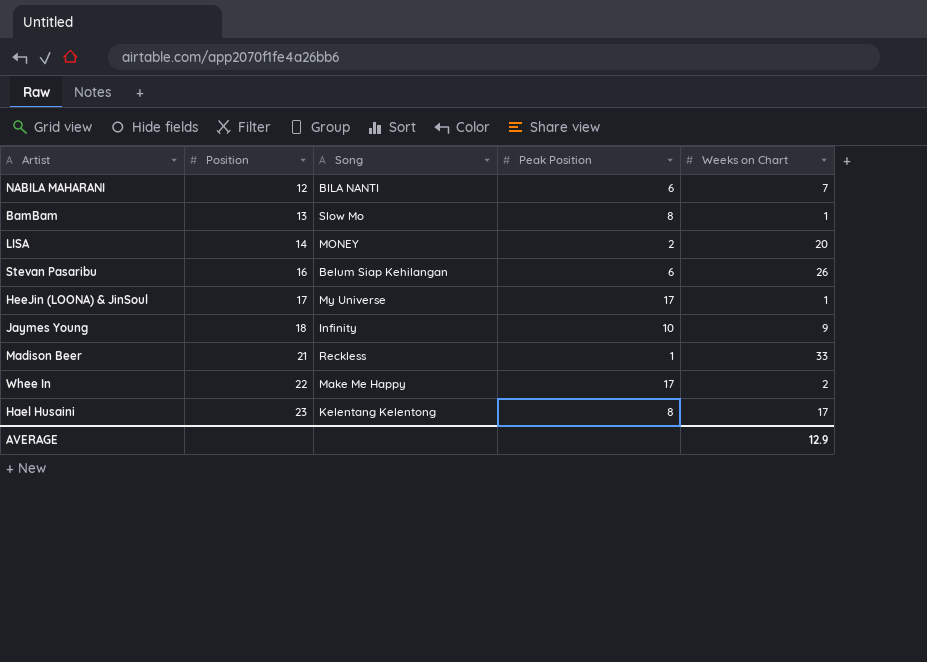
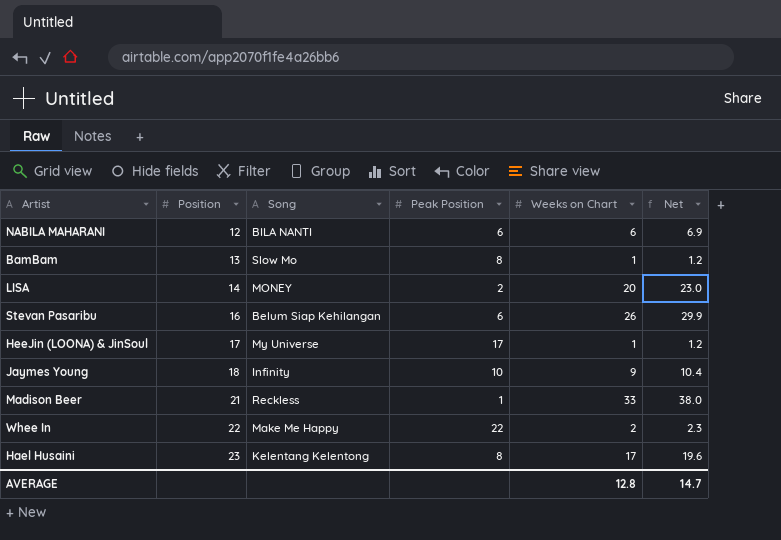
column Net | formula: none -> [Weeks on Chart] * 1.15
NABILA MAHARANI | Weeks on Chart: 7 -> 6
Whee In | Peak Position: 17 -> 22
AVERAGE | Weeks on Chart: 12.9 -> 12.8

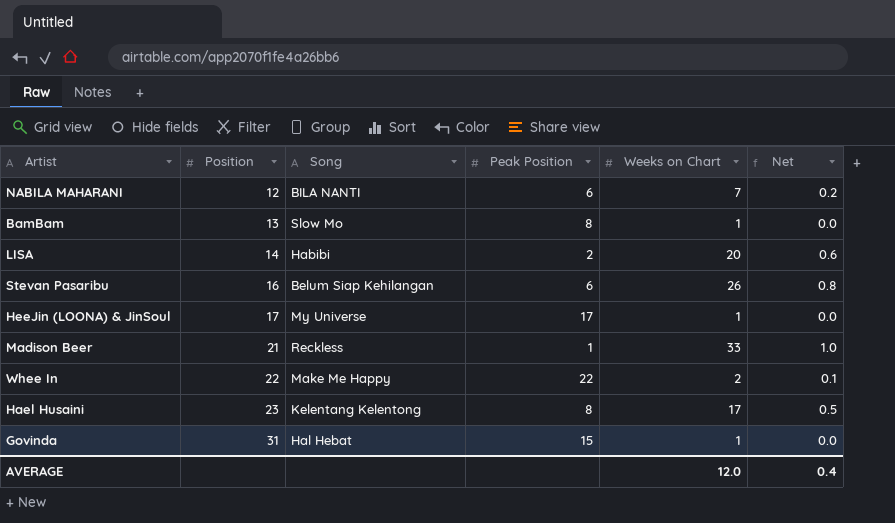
column Net | formula: [Weeks on Chart] * 1.15 -> [Weeks on Chart] * 0.03
row Jaymes Young: 18 | Infinity | 10 | 9 | 10.4 -> none
NABILA MAHARANI | Weeks on Chart: 6 -> 7
LISA | Song: MONEY -> Habibi
row Govinda: none -> 31 | Hal Hebat | 15 | 1 | 0.0
AVERAGE | Weeks on Chart: 12.8 -> 12.0
AVERAGE | Net: 14.7 -> 0.4

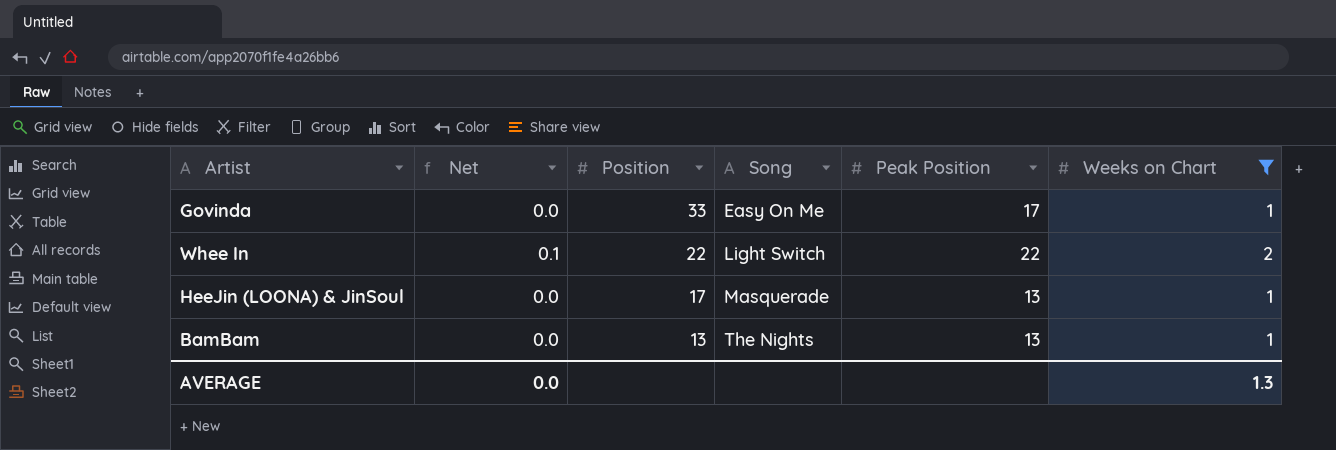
filter: none -> Weeks on Chart <= 2
row order: Position ascending -> Position descending
column Net | position: 6 -> 2
Govinda | Position: 31 -> 33
Govinda | Song: Hal Hebat -> Easy On Me
Govinda | Peak Position: 15 -> 17
Whee In | Song: Make Me Happy -> Light Switch
HeeJin (LOONA) & JinSoul | Song: My Universe -> Masquerade
HeeJin (LOONA) & JinSoul | Peak Position: 17 -> 13
BamBam | Song: Slow Mo -> The Nights
BamBam | Peak Position: 8 -> 13
AVERAGE | Net: 0.4 -> 0.0
AVERAGE | Weeks on Chart: 12.0 -> 1.3

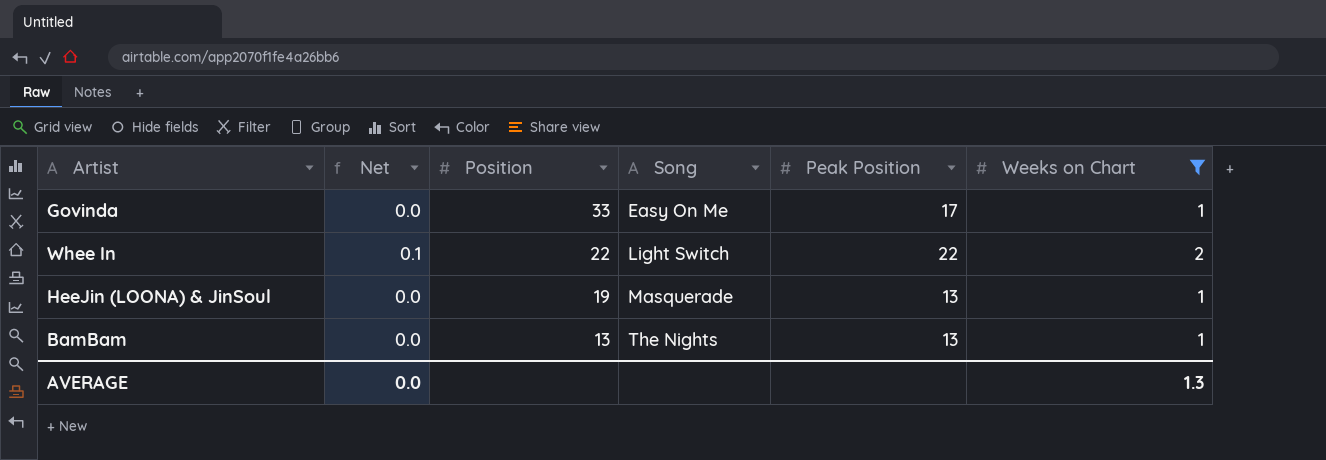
HeeJin (LOONA) & JinSoul | Position: 17 -> 19

